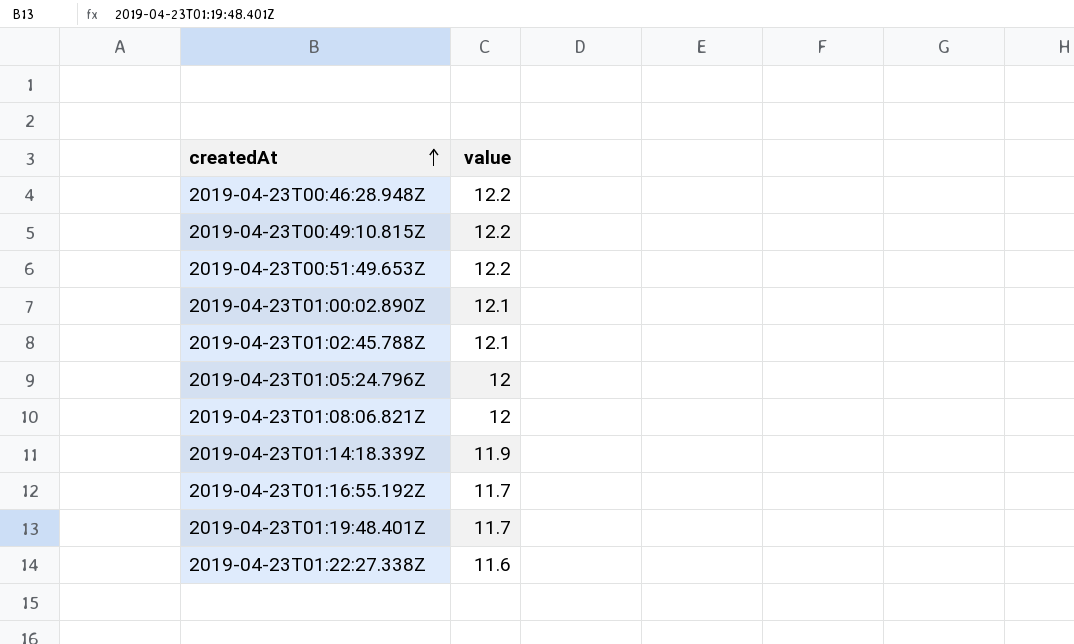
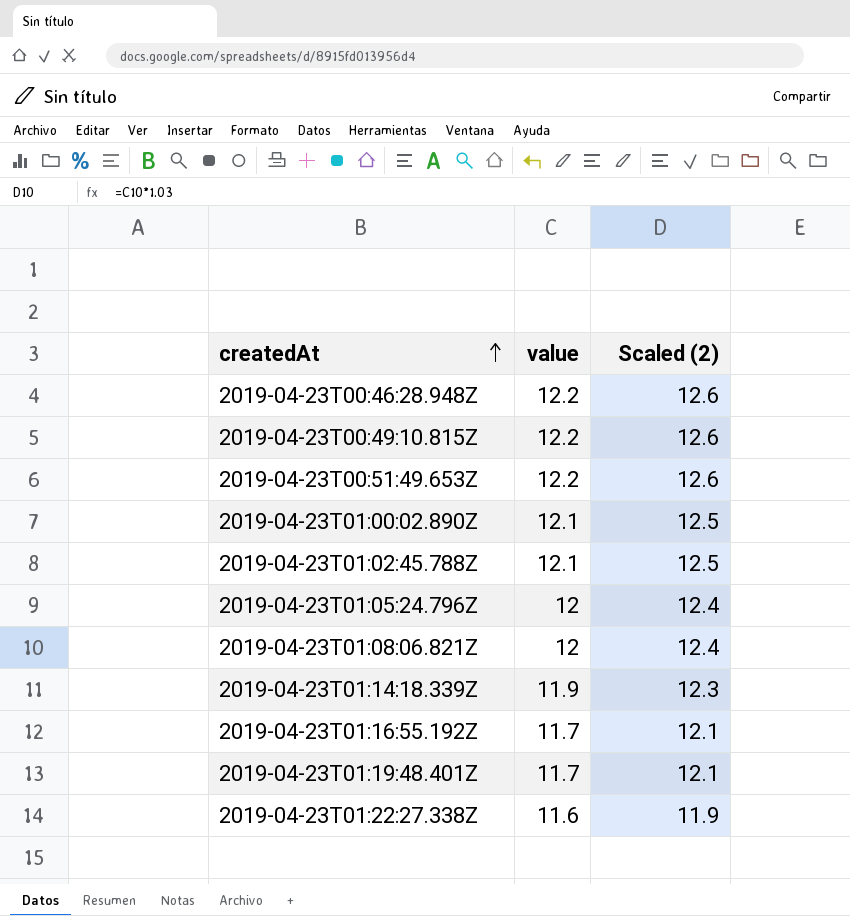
column Scaled (2) | formula: none -> [value] * 1.03

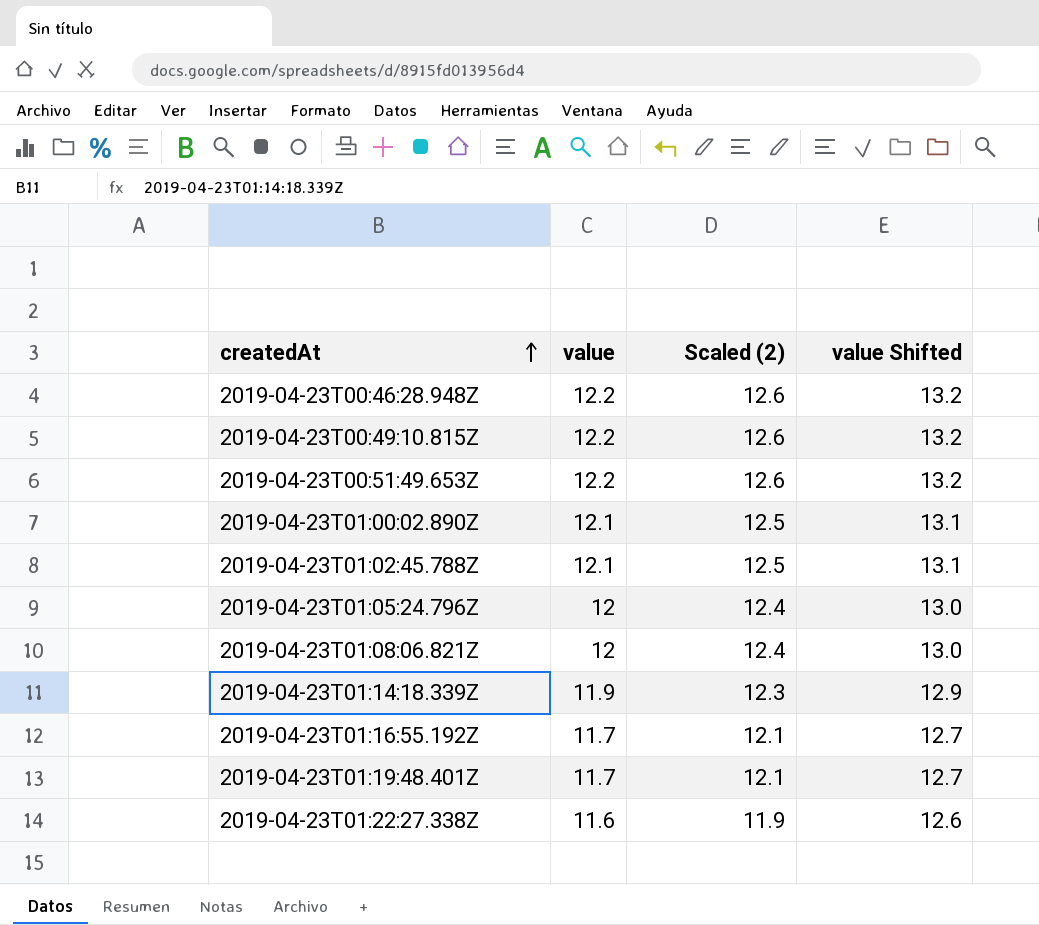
column value Shifted | formula: none -> [value] + 1

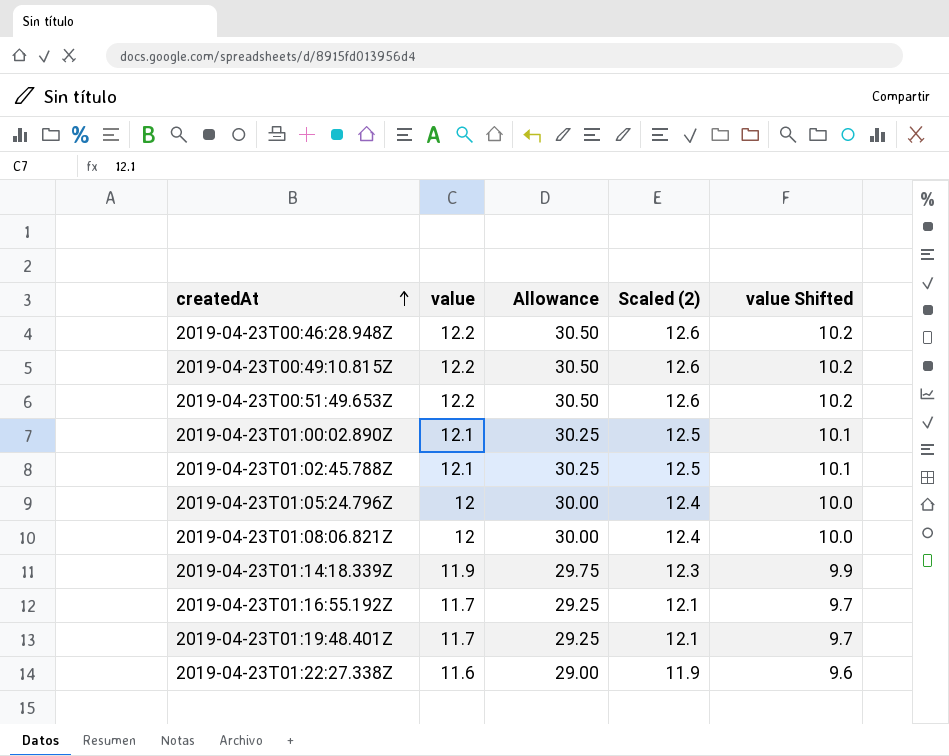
column Allowance | formula: none -> [value] * 2.5
column value Shifted | formula: [value] + 1 -> [value] - 2

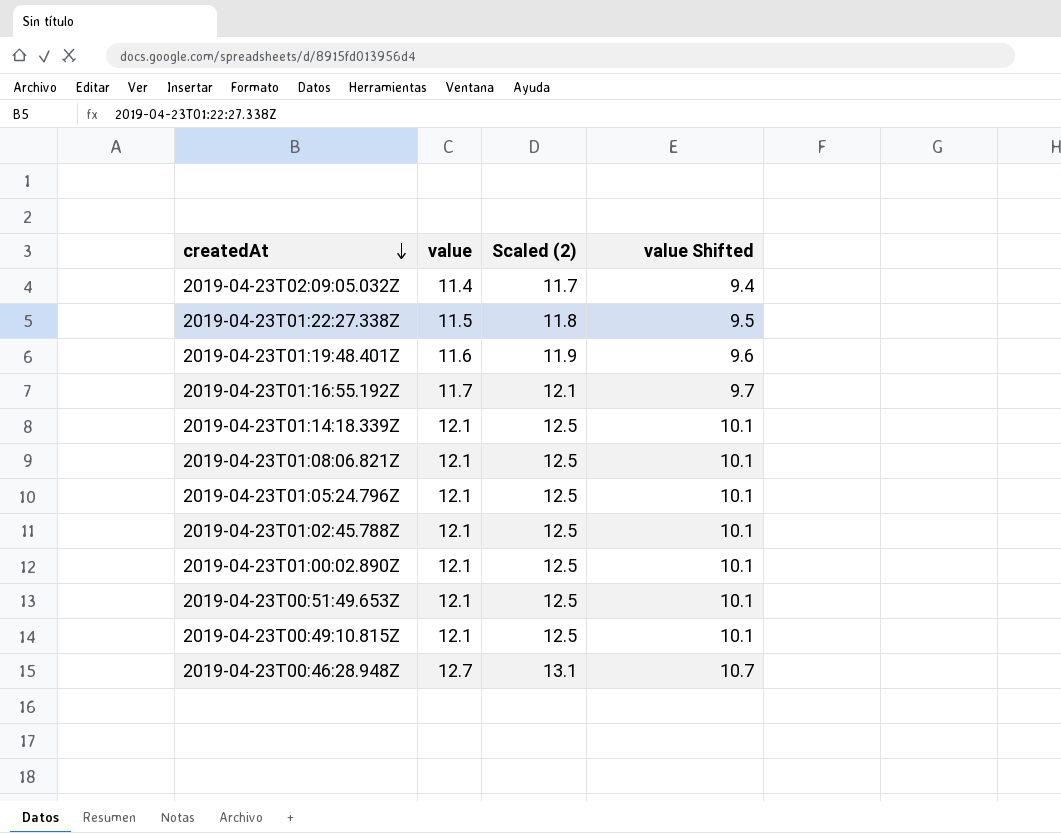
row order: createdAt ascending -> createdAt descending
column Allowance | formula: [value] * 2.5 -> none
row 2019-04-23T02:09:05.032Z: none -> 11.4 | 11.7 | 9.4
2019-04-23T01:22:27.338Z | value: 11.6 -> 11.5
2019-04-23T01:22:27.338Z | Scaled (2): 11.9 -> 11.8
2019-04-23T01:22:27.338Z | value Shifted: 9.6 -> 9.5
2019-04-23T01:19:48.401Z | value: 11.7 -> 11.6
2019-04-23T01:19:48.401Z | Scaled (2): 12.1 -> 11.9
2019-04-23T01:19:48.401Z | value Shifted: 9.7 -> 9.6
2019-04-23T01:14:18.339Z | value: 11.9 -> 12.1
2019-04-23T01:14:18.339Z | Scaled (2): 12.3 -> 12.5
2019-04-23T01:14:18.339Z | value Shifted: 9.9 -> 10.1
2019-04-23T01:08:06.821Z | value: 12 -> 12.1
2019-04-23T01:08:06.821Z | Scaled (2): 12.4 -> 12.5
2019-04-23T01:08:06.821Z | value Shifted: 10.0 -> 10.1
2019-04-23T01:05:24.796Z | value: 12 -> 12.1
2019-04-23T01:05:24.796Z | Scaled (2): 12.4 -> 12.5
2019-04-23T01:05:24.796Z | value Shifted: 10.0 -> 10.1
2019-04-23T00:51:49.653Z | value: 12.2 -> 12.1
2019-04-23T00:51:49.653Z | Scaled (2): 12.6 -> 12.5
2019-04-23T00:51:49.653Z | value Shifted: 10.2 -> 10.1
2019-04-23T00:49:10.815Z | value: 12.2 -> 12.1
2019-04-23T00:49:10.815Z | Scaled (2): 12.6 -> 12.5
2019-04-23T00:49:10.815Z | value Shifted: 10.2 -> 10.1
2019-04-23T00:46:28.948Z | value: 12.2 -> 12.7
2019-04-23T00:46:28.948Z | Scaled (2): 12.6 -> 13.1
2019-04-23T00:46:28.948Z | value Shifted: 10.2 -> 10.7

